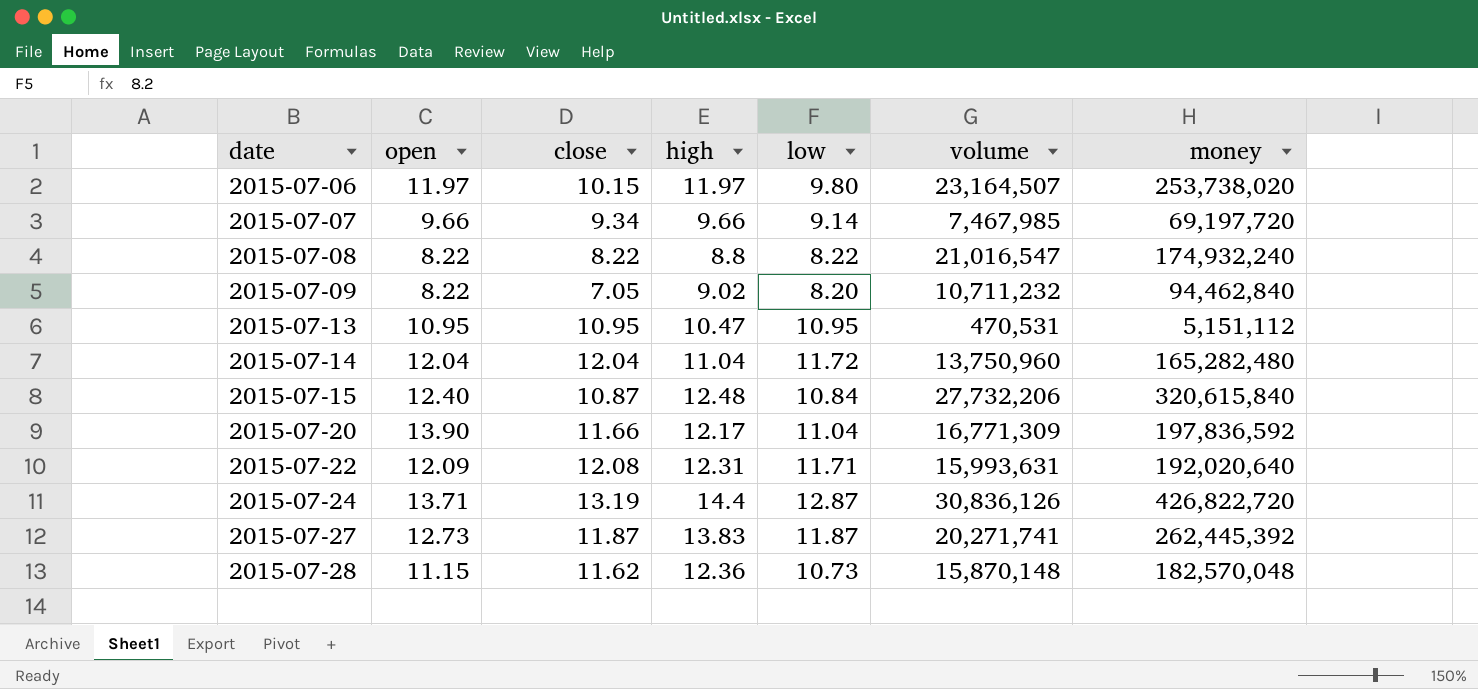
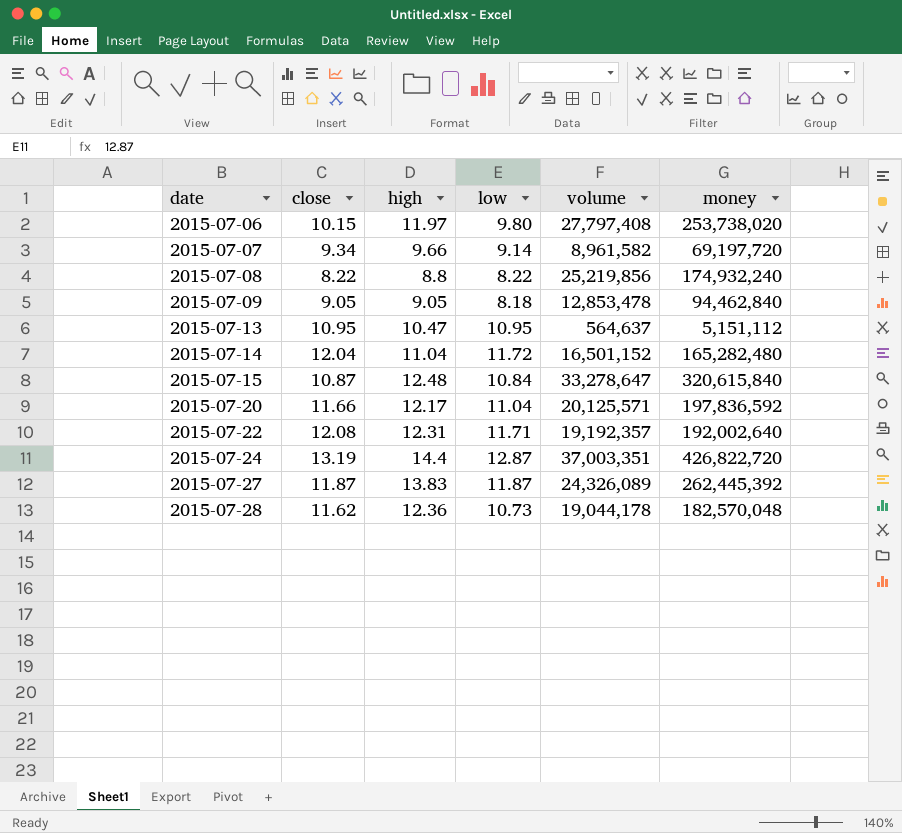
column open | position: 2 -> none
2015-07-06 | volume: 23,164,507 -> 27,797,408
2015-07-07 | volume: 7,467,985 -> 8,961,582
2015-07-08 | volume: 21,016,547 -> 25,219,856
2015-07-09 | close: 7.05 -> 9.05
2015-07-09 | high: 9.02 -> 9.05
2015-07-09 | low: 8.20 -> 8.18
2015-07-09 | volume: 10,711,232 -> 12,853,478
2015-07-13 | volume: 470,531 -> 564,637
2015-07-14 | volume: 13,750,960 -> 16,501,152
2015-07-15 | volume: 27,732,206 -> 33,278,647
2015-07-20 | volume: 16,771,309 -> 20,125,571
2015-07-22 | volume: 15,993,631 -> 19,192,357
2015-07-22 | money: 192,020,640 -> 192,002,640
2015-07-24 | volume: 30,836,126 -> 37,003,351
2015-07-27 | volume: 20,271,741 -> 24,326,089
2015-07-28 | volume: 15,870,148 -> 19,044,178

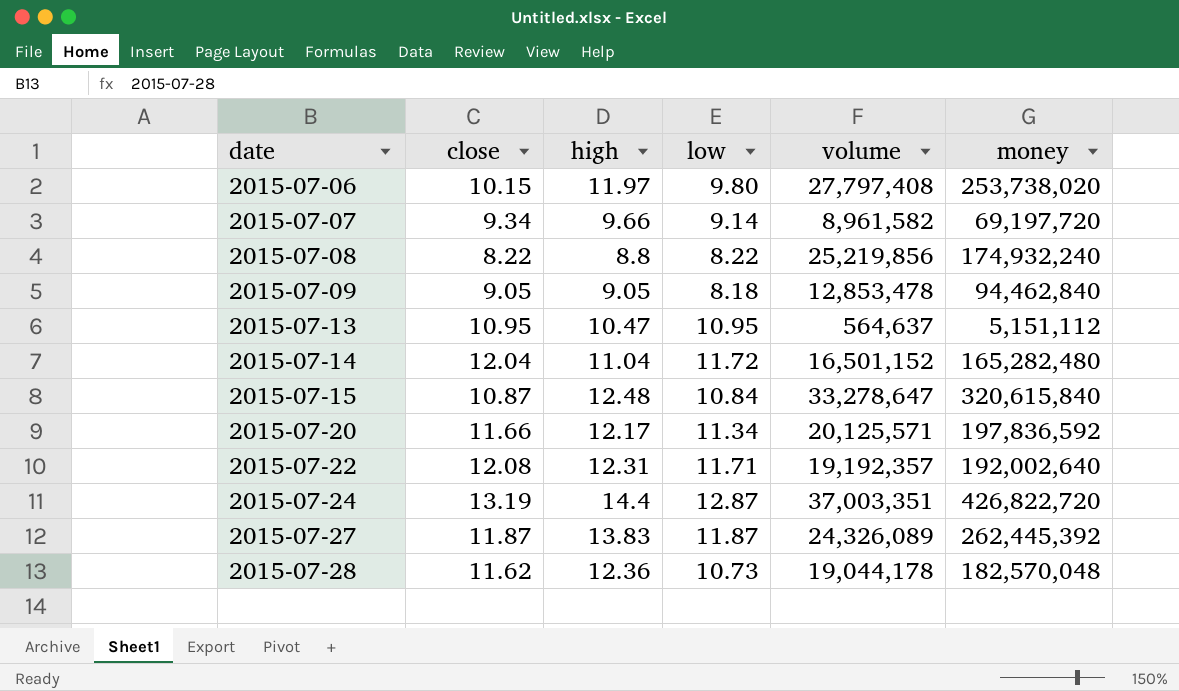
2015-07-20 | low: 11.04 -> 11.34

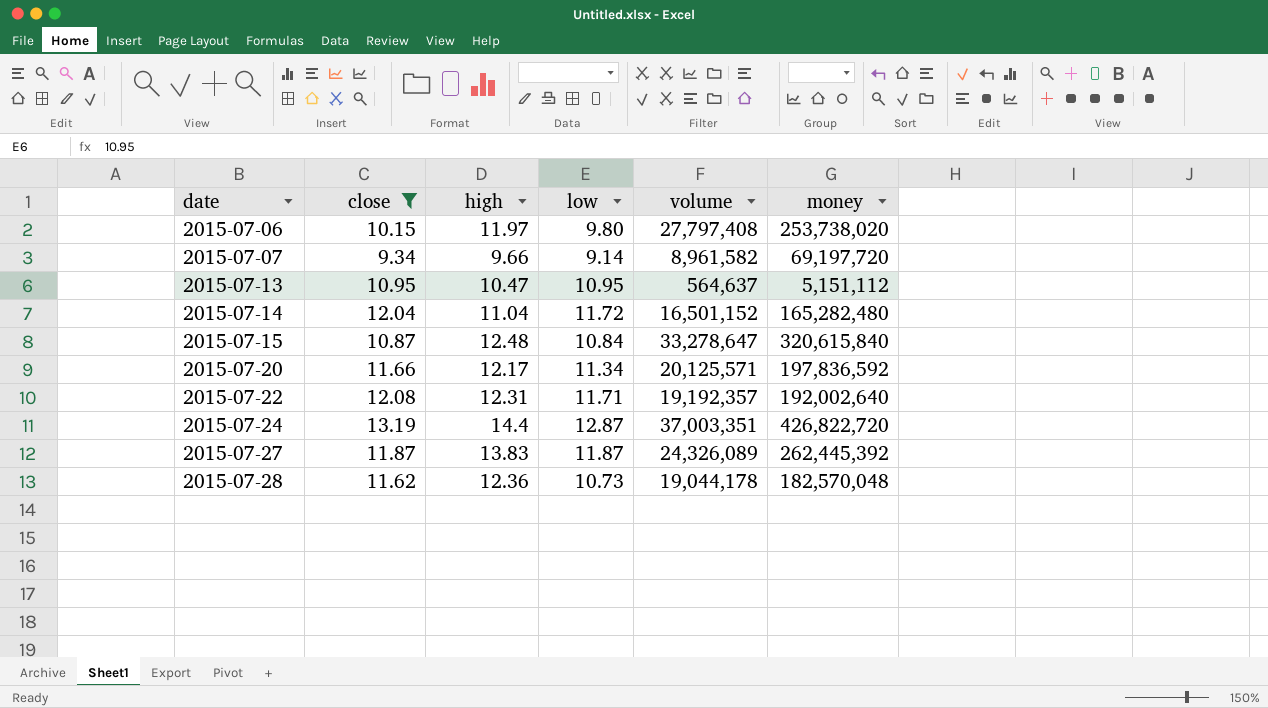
filter: none -> close >= 9.34

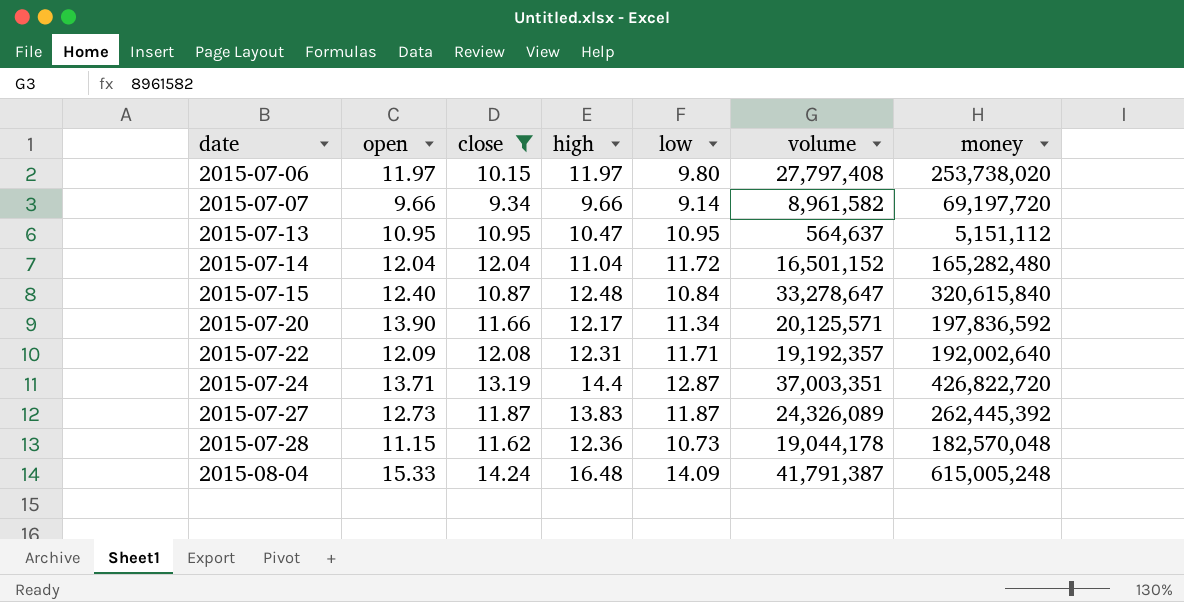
column open | position: none -> 2
row 2015-08-04: none -> 15.33 | 14.24 | 16.48 | 14.09 | 41,791,387 | 615,005,248

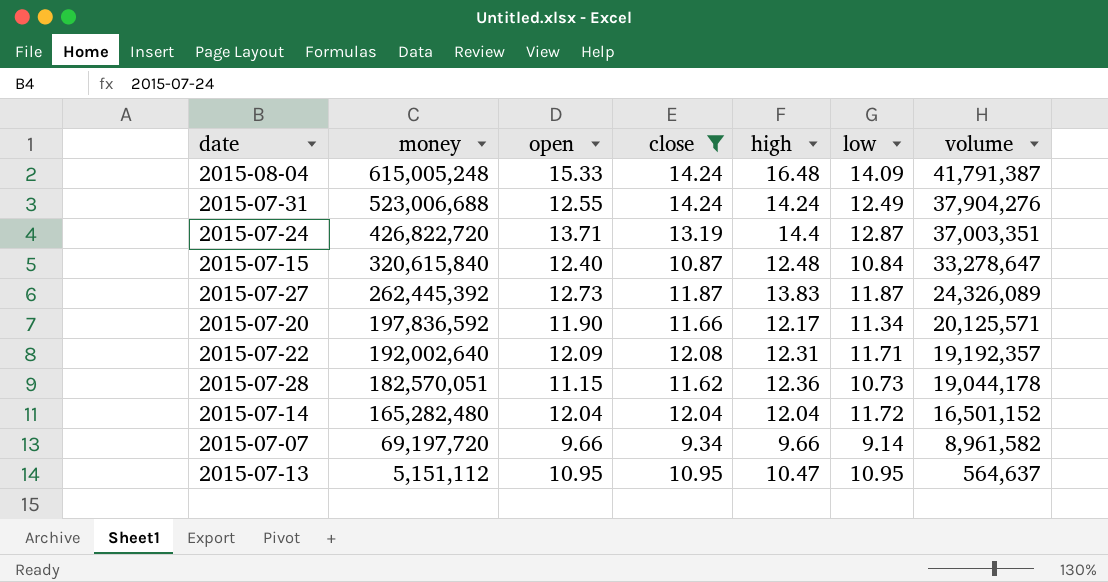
row order: date ascending -> money descending
column money | position: 7 -> 2
row 2015-07-06: 11.97 | 10.15 | 11.97 | 9.80 | 27,797,408 | 253,738,020 -> none
row 2015-07-31: none -> 523,006,688 | 12.55 | 14.24 | 14.24 | 12.49 | 37,904,276
2015-07-20 | open: 13.90 -> 11.90
2015-07-28 | money: 182,570,048 -> 182,570,051
2015-07-14 | high: 11.04 -> 12.04

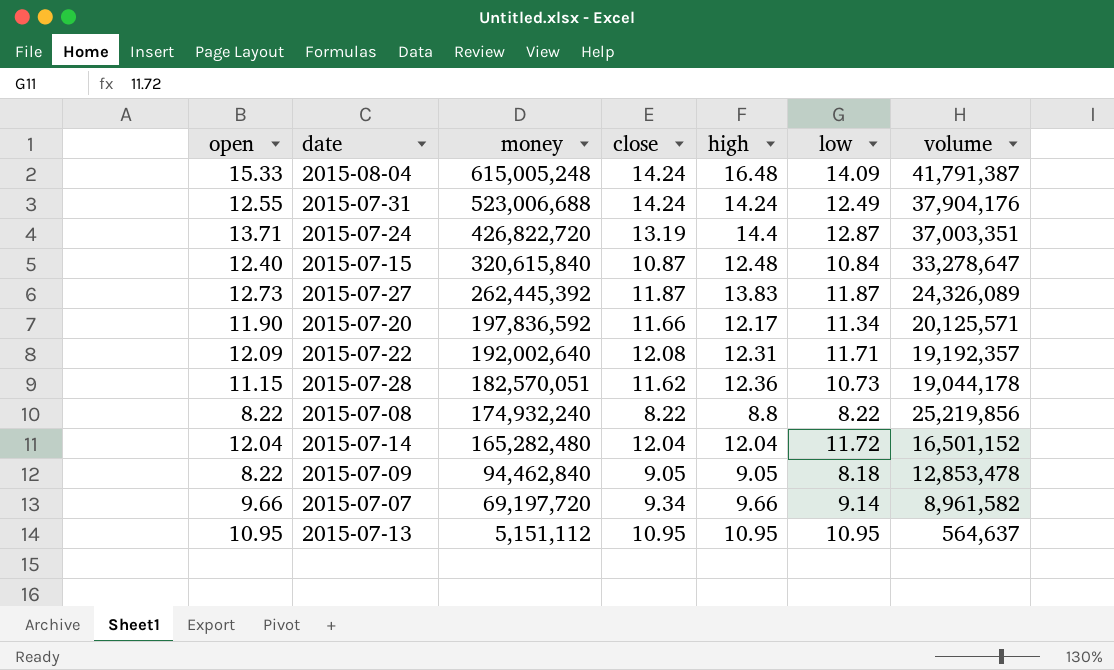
filter: close >= 9.34 -> none
column open | position: 3 -> 1
2015-07-31 | volume: 37,904,276 -> 37,904,176
2015-07-13 | high: 10.47 -> 10.95

